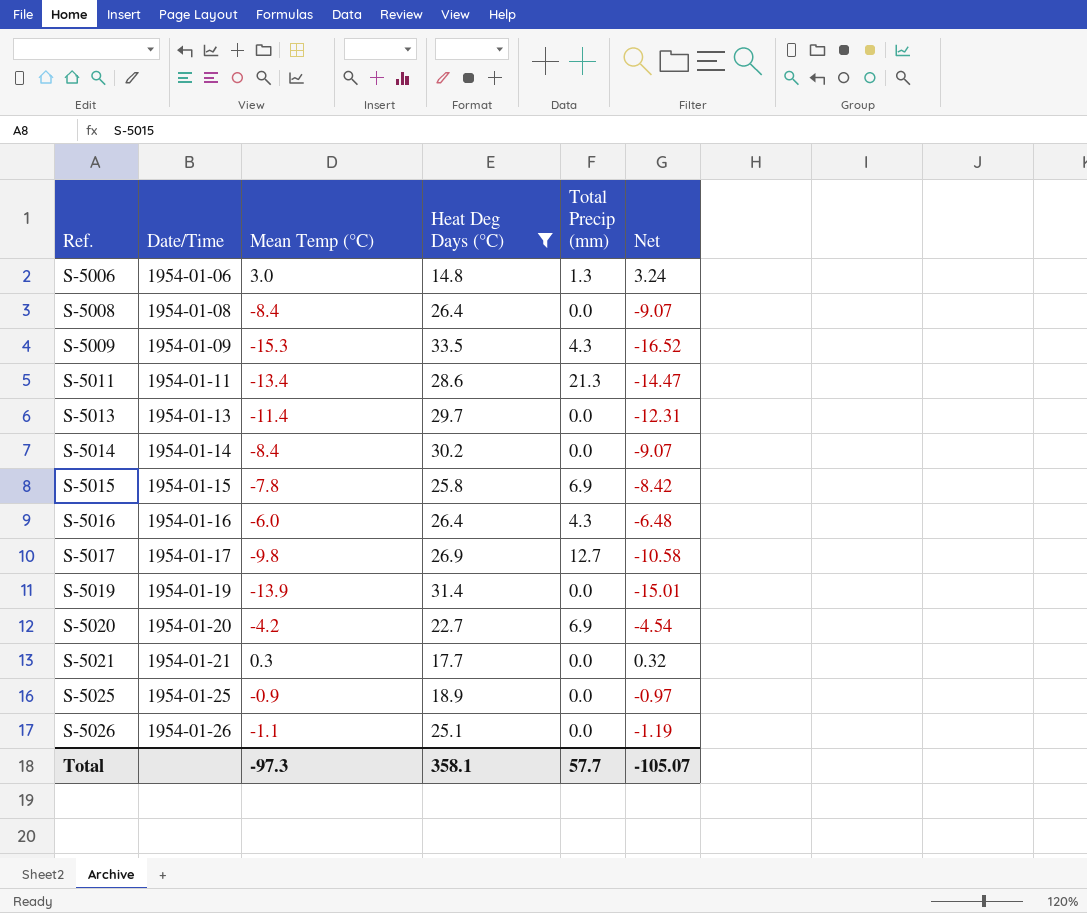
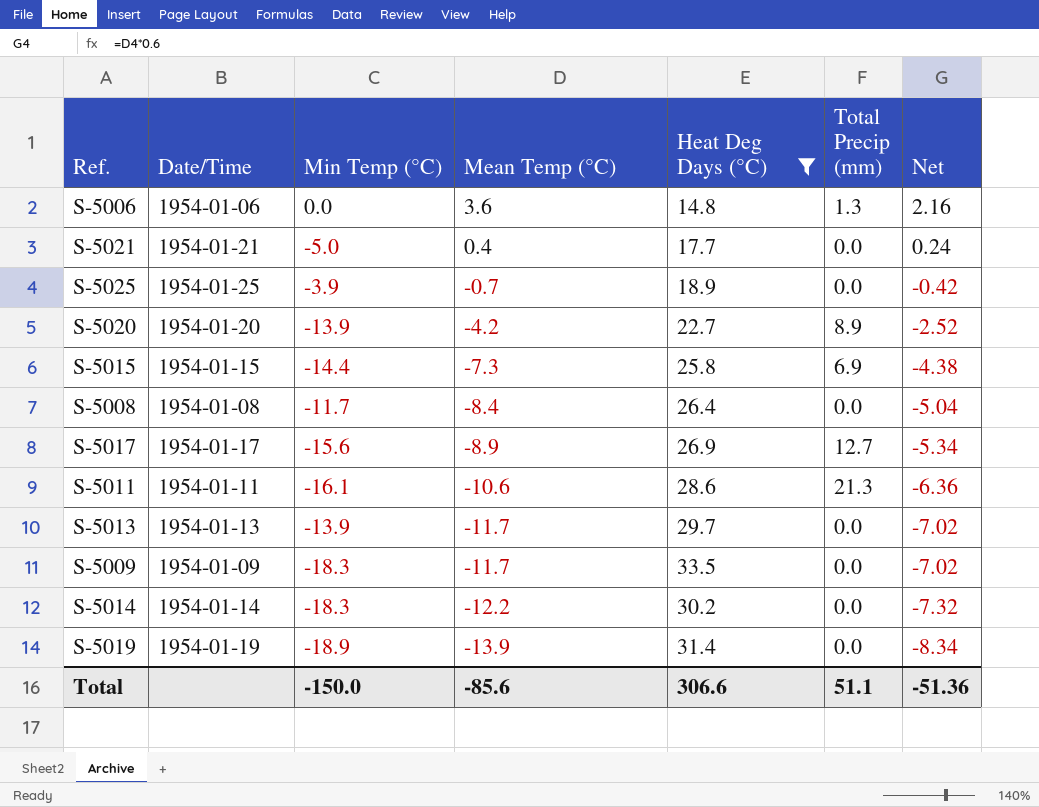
row order: Ref. ascending -> Mean Temp (°C) descending
column Min Temp (°C) | position: none -> 3
column Net | formula: [Mean Temp (°C)] * 1.08 -> [Mean Temp (°C)] * 0.6
row S-5016: 1954-01-16 | -6.0 | 26.4 | 4.3 | -6.48 -> none
row S-5026: 1954-01-26 | -1.1 | 25.1 | 0.0 | -1.19 -> none
S-5006 | Mean Temp (°C): 3.0 -> 3.6
S-5021 | Mean Temp (°C): 0.3 -> 0.4
S-5025 | Mean Temp (°C): -0.9 -> -0.7
S-5020 | Total Precip (mm): 6.9 -> 8.9
S-5015 | Mean Temp (°C): -7.8 -> -7.3
S-5017 | Mean Temp (°C): -9.8 -> -8.9
S-5011 | Mean Temp (°C): -13.4 -> -10.6
S-5013 | Mean Temp (°C): -11.4 -> -11.7
S-5009 | Mean Temp (°C): -15.3 -> -11.7
S-5009 | Total Precip (mm): 4.3 -> 0.0
S-5014 | Mean Temp (°C): -8.4 -> -12.2
Total | Mean Temp (°C): -97.3 -> -85.6
Total | Heat Deg Days (°C): 358.1 -> 306.6
Total | Total Precip (mm): 57.7 -> 51.1
Total | Net: -105.07 -> -51.36

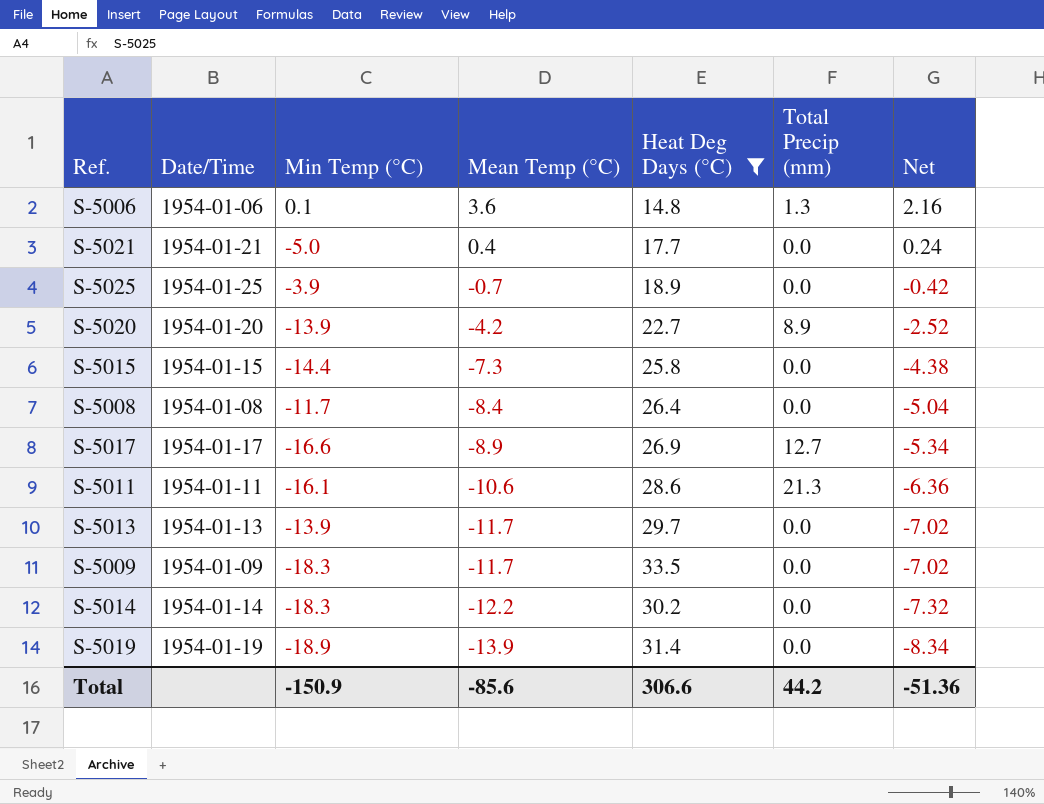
S-5006 | Min Temp (°C): 0.0 -> 0.1
S-5015 | Total Precip (mm): 6.9 -> 0.0
S-5017 | Min Temp (°C): -15.6 -> -16.6
Total | Min Temp (°C): -150.0 -> -150.9
Total | Total Precip (mm): 51.1 -> 44.2

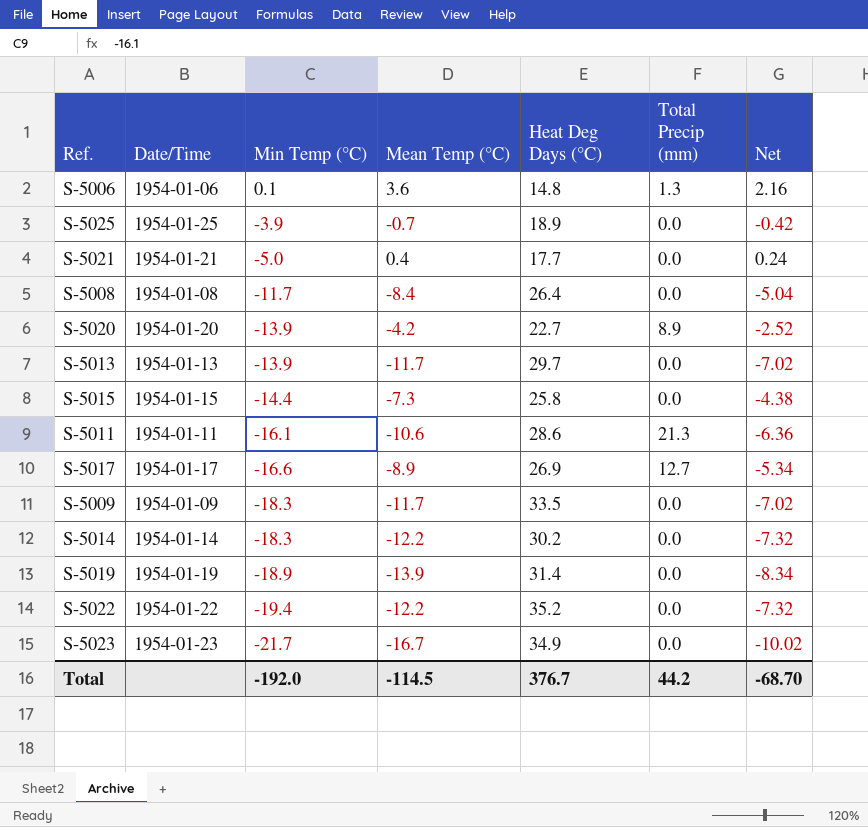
filter: Heat Deg Days (°C) <= 33.5 -> none
row order: Mean Temp (°C) descending -> Min Temp (°C) descending
Total | Min Temp (°C): -150.9 -> -192.0
Total | Mean Temp (°C): -85.6 -> -114.5
Total | Heat Deg Days (°C): 306.6 -> 376.7
Total | Net: -51.36 -> -68.70

